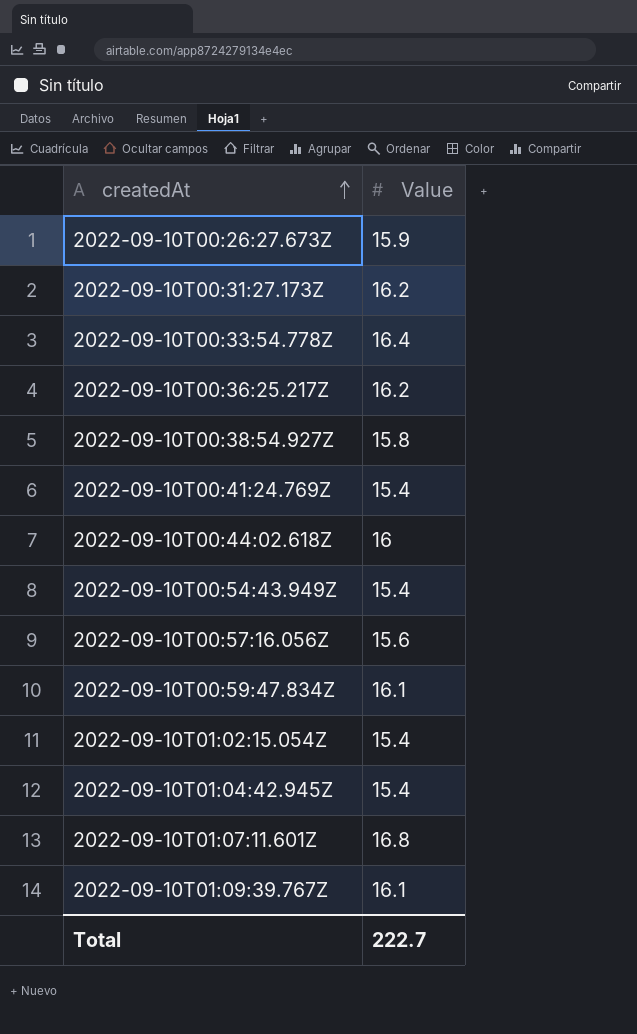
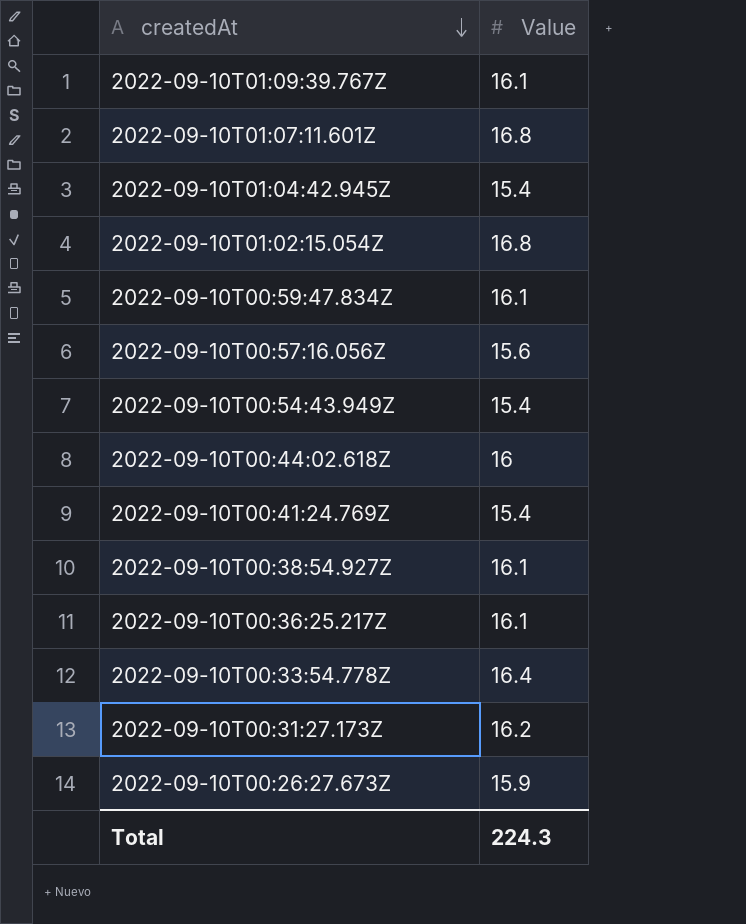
row order: createdAt ascending -> createdAt descending
2022-09-10T01:02:15.054Z | Value: 15.4 -> 16.8
2022-09-10T00:38:54.927Z | Value: 15.8 -> 16.1
2022-09-10T00:36:25.217Z | Value: 16.2 -> 16.1
Total | Value: 222.7 -> 224.3

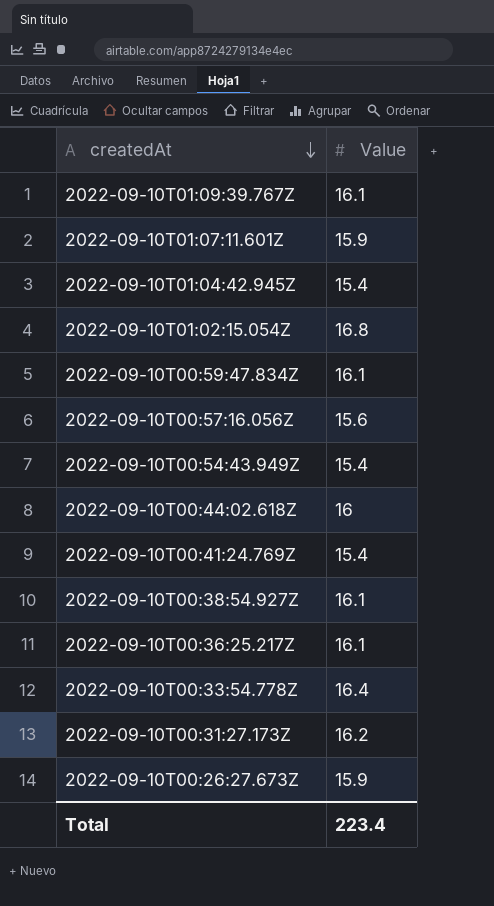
2022-09-10T01:07:11.601Z | Value: 16.8 -> 15.9
Total | Value: 224.3 -> 223.4

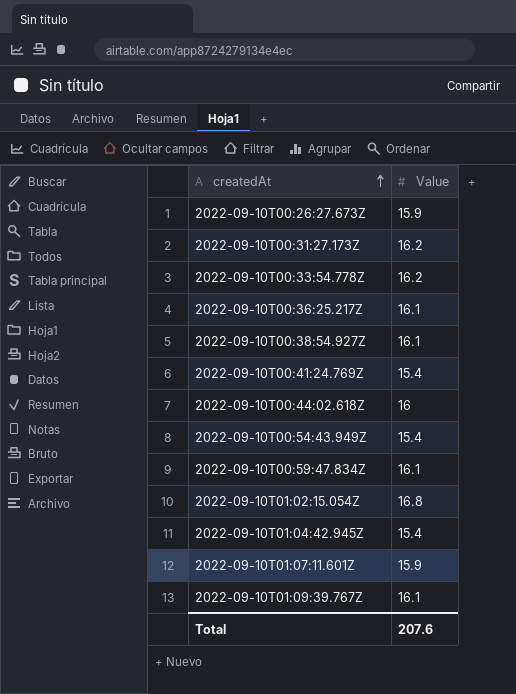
row order: createdAt descending -> createdAt ascending
row 2022-09-10T00:57:16.056Z: 15.6 -> none
2022-09-10T00:33:54.778Z | Value: 16.4 -> 16.2
Total | Value: 223.4 -> 207.6

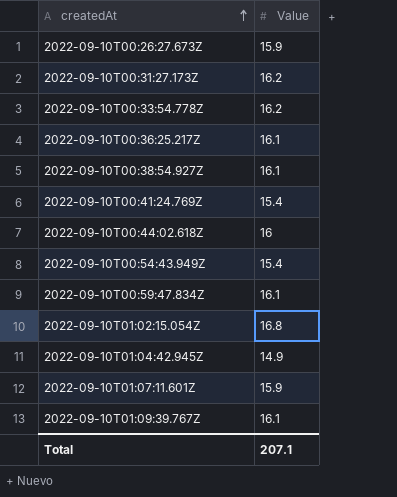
2022-09-10T01:04:42.945Z | Value: 15.4 -> 14.9
Total | Value: 207.6 -> 207.1

